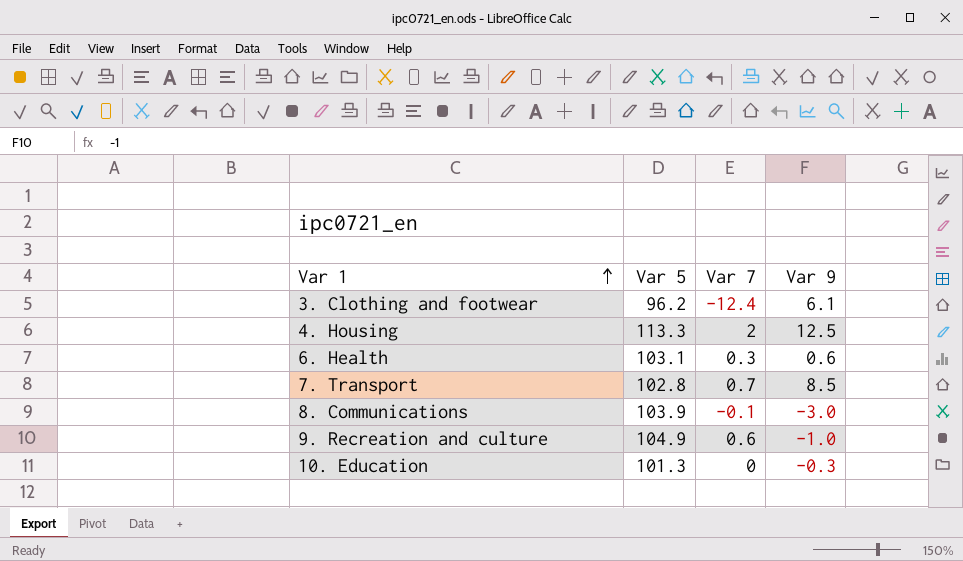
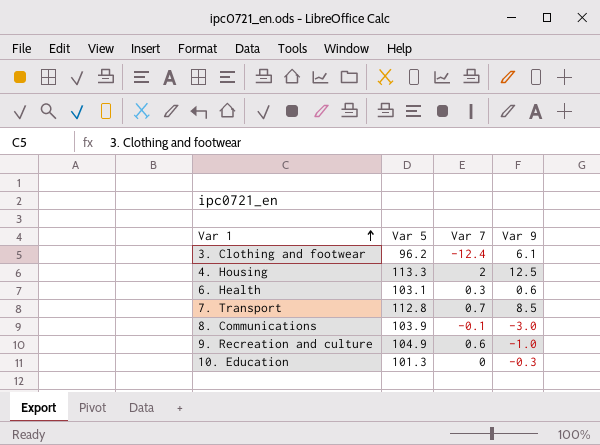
7. Transport | Var 5: 102.8 -> 112.8

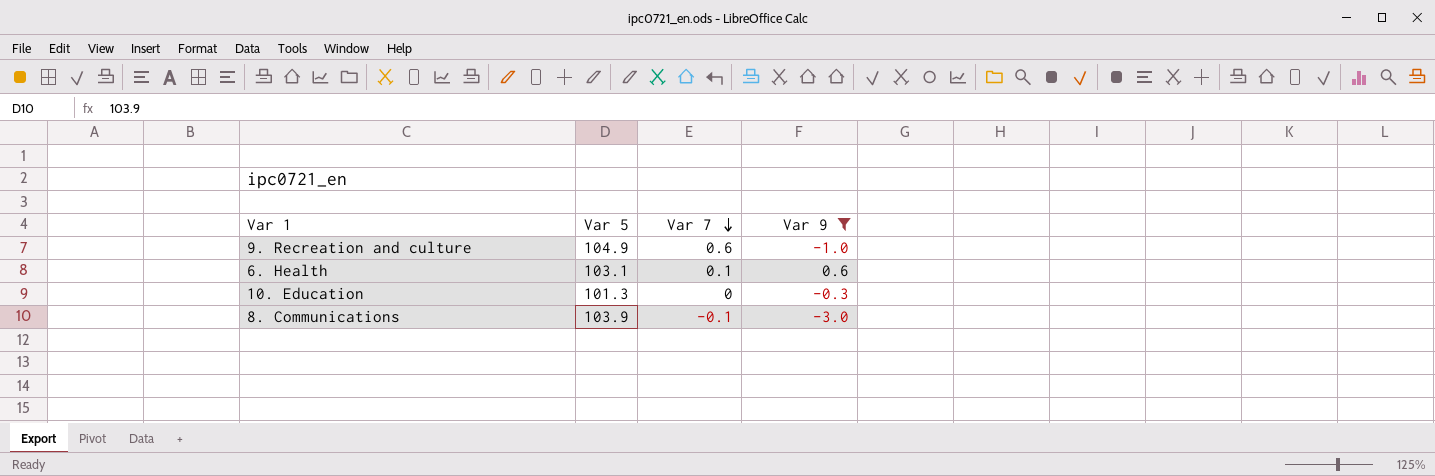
filter: none -> Var 9 <= 0.6
row order: Var 1 ascending -> Var 7 descending
6. Health | Var 7: 0.3 -> 0.1

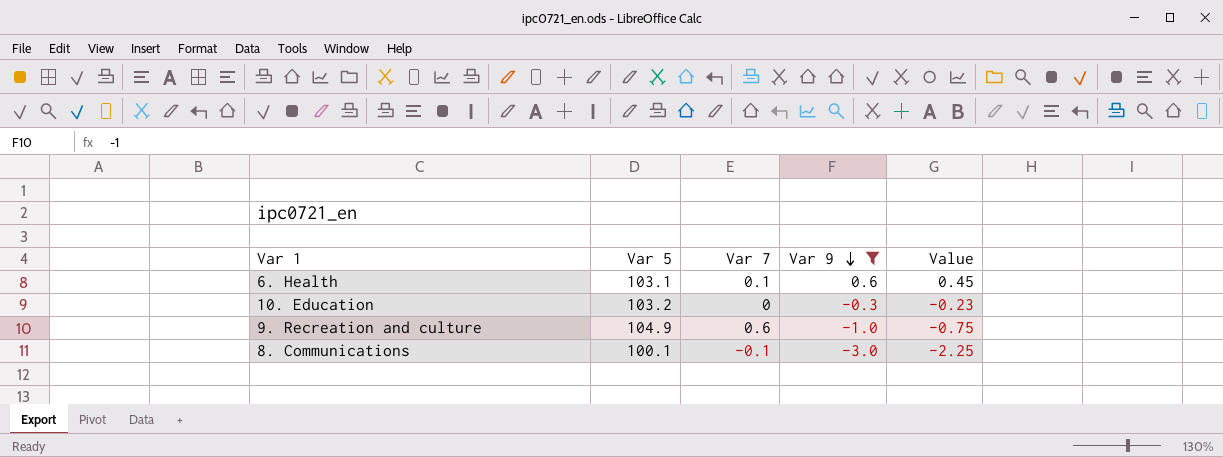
row order: Var 7 descending -> Var 9 descending
column Value | formula: none -> [Var 9] * 0.75
10. Education | Var 5: 101.3 -> 103.2
8. Communications | Var 5: 103.9 -> 100.1

